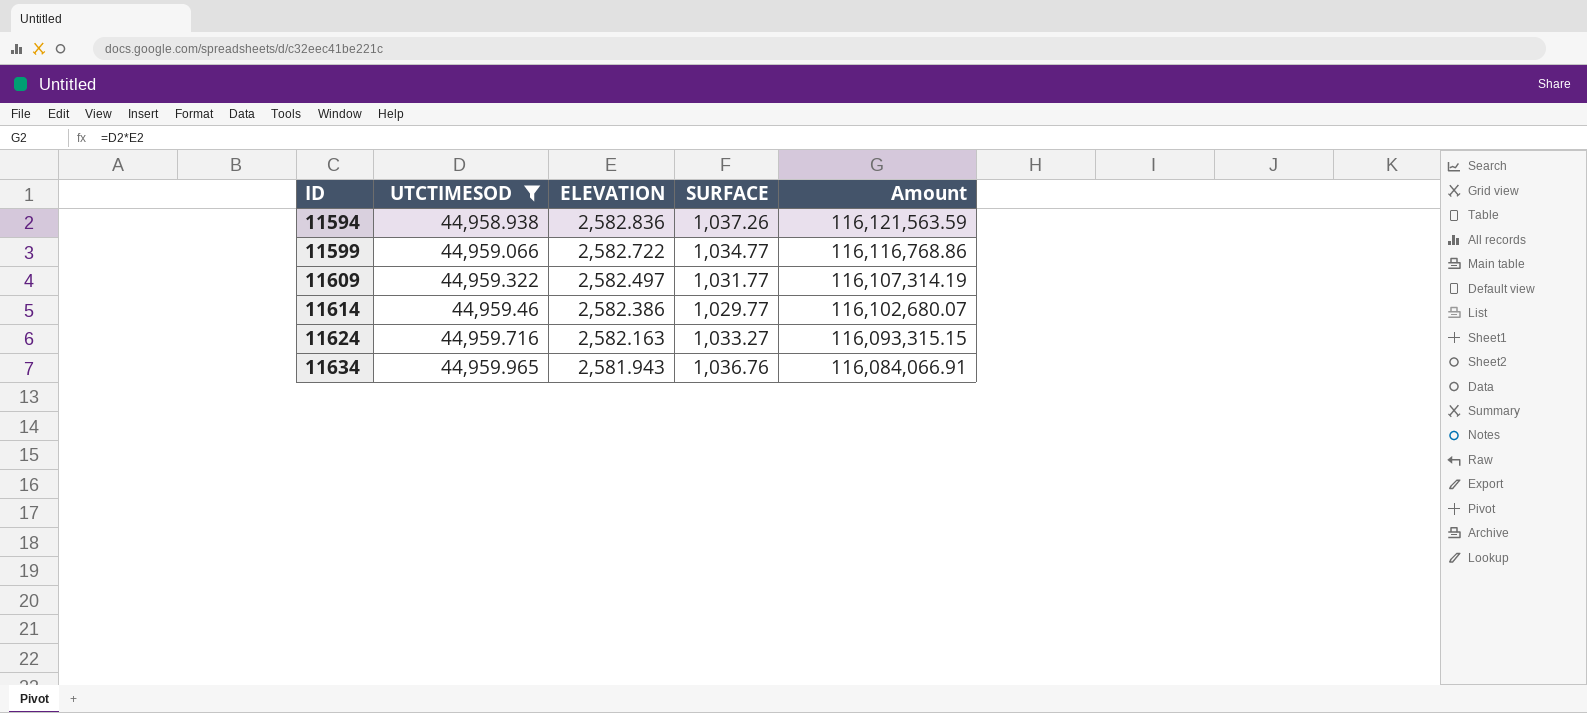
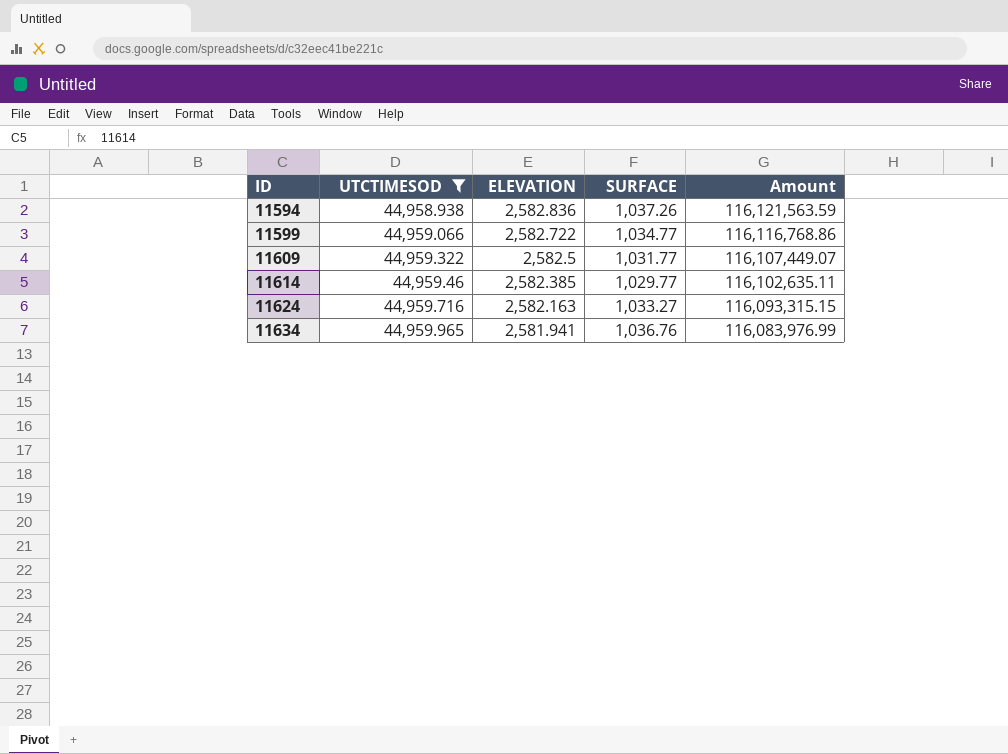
11609 | ELEVATION: 2,582.497 -> 2,582.5
11609 | Amount: 116,107,314.19 -> 116,107,449.07
11614 | ELEVATION: 2,582.386 -> 2,582.385
11614 | Amount: 116,102,680.07 -> 116,102,635.11
11634 | ELEVATION: 2,581.943 -> 2,581.941
11634 | Amount: 116,084,066.91 -> 116,083,976.99

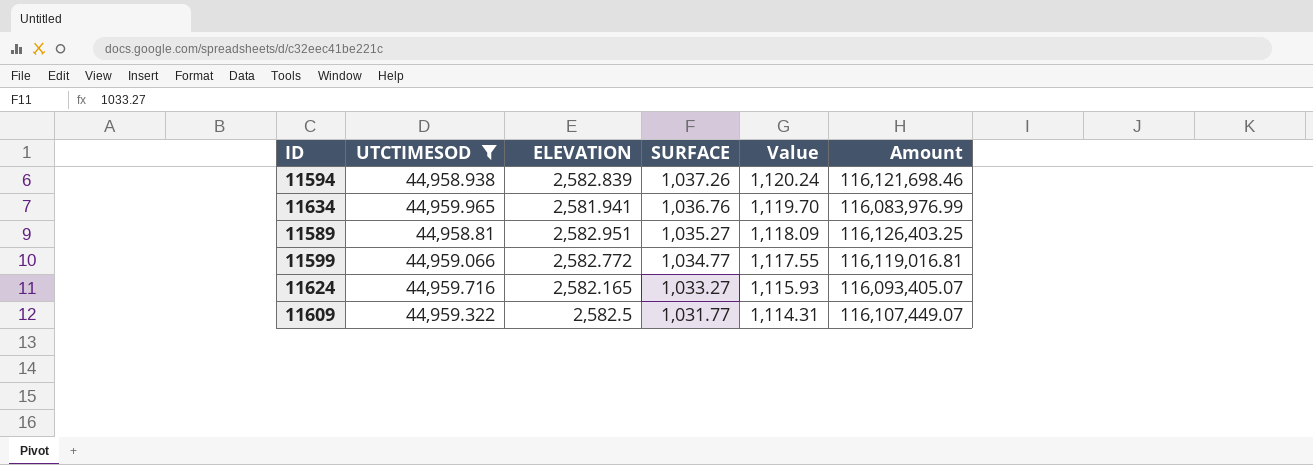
row order: ID ascending -> SURFACE descending
column Value | formula: none -> [SURFACE] * 1.08
row 11614: 44,959.46 | 2,582.385 | 1,029.77 | 116,102,635.11 -> none
11594 | ELEVATION: 2,582.836 -> 2,582.839
11594 | Amount: 116,121,563.59 -> 116,121,698.46
row 11589: none -> 44,958.81 | 2,582.951 | 1,035.27 | 1,118.09 | 116,126,403.25
11599 | ELEVATION: 2,582.722 -> 2,582.772
11599 | Amount: 116,116,768.86 -> 116,119,016.81
11624 | ELEVATION: 2,582.163 -> 2,582.165
11624 | Amount: 116,093,315.15 -> 116,093,405.07

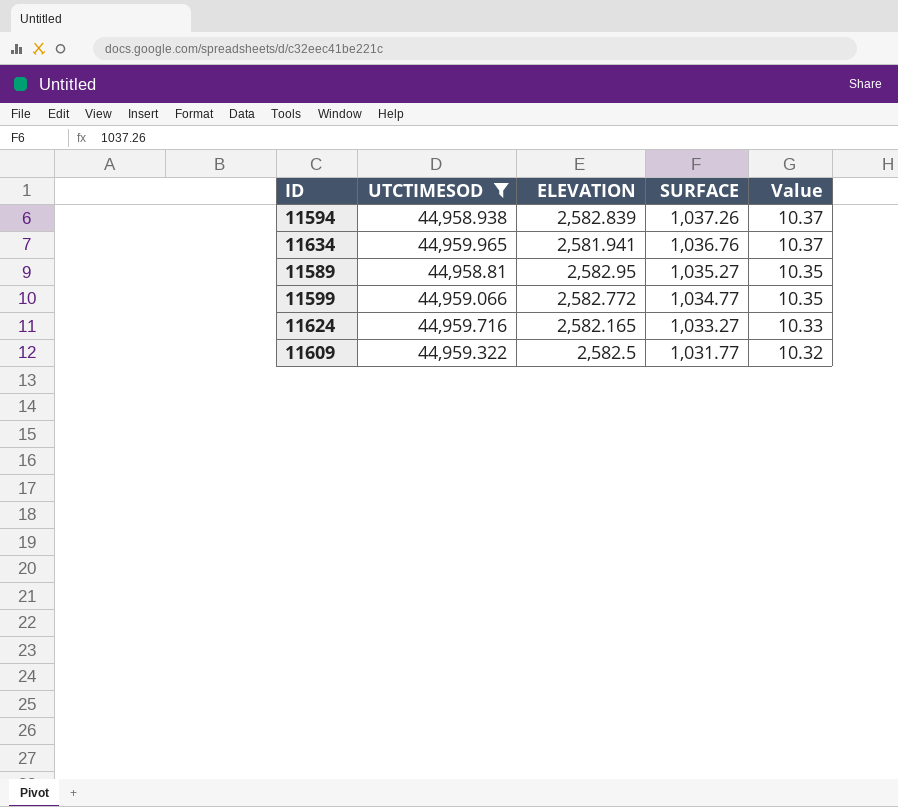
column Amount | formula: [UTCTIMESOD] * [ELEVATION] -> none
column Value | formula: [SURFACE] * 1.08 -> [SURFACE] * 0.01
11589 | ELEVATION: 2,582.951 -> 2,582.95

